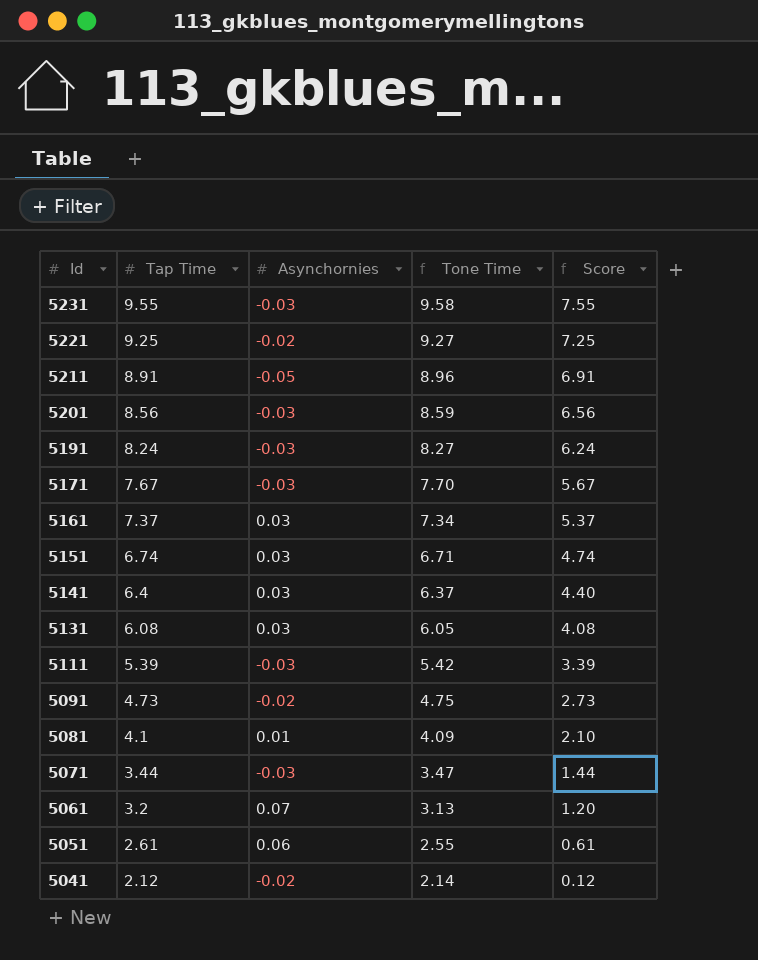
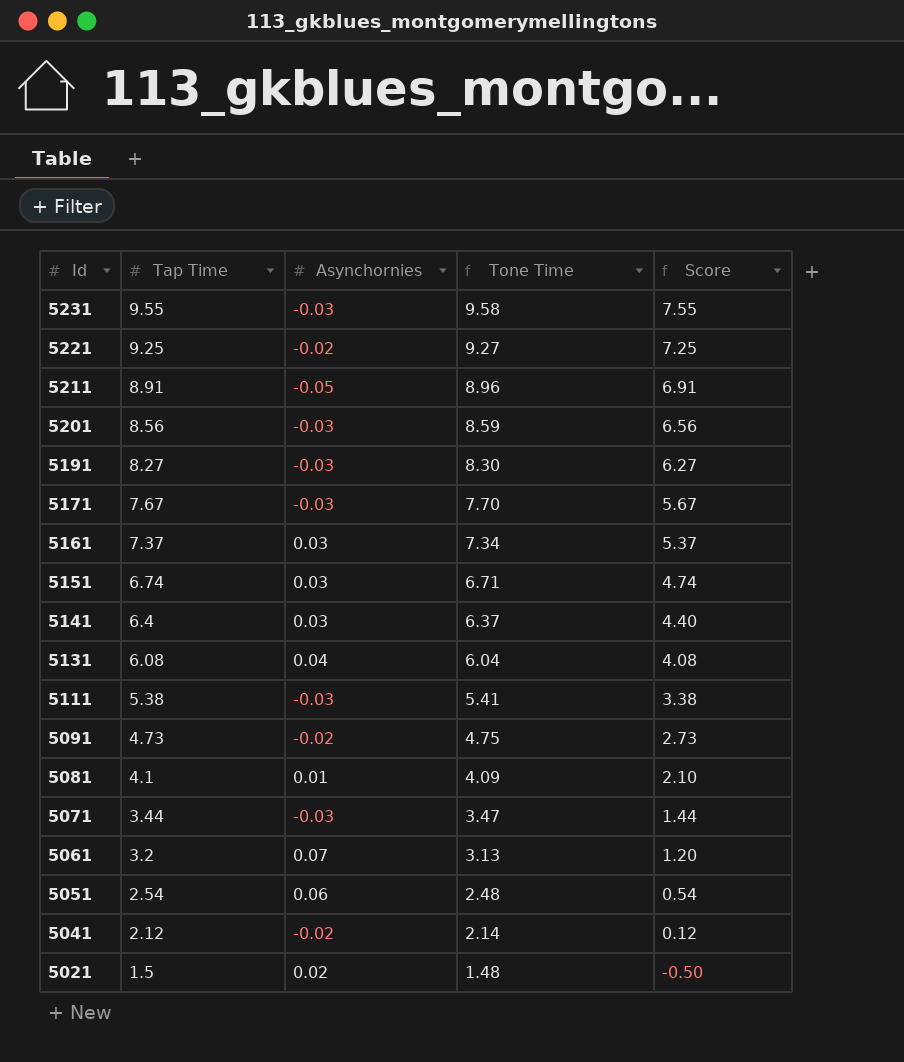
5191 | Tap Time: 8.24 -> 8.27
5191 | Tone Time: 8.27 -> 8.30
5191 | Score: 6.24 -> 6.27
5131 | Asynchornies: 0.03 -> 0.04
5131 | Tone Time: 6.05 -> 6.04
5111 | Tap Time: 5.39 -> 5.38
5111 | Tone Time: 5.42 -> 5.41
5111 | Score: 3.39 -> 3.38
5051 | Tap Time: 2.61 -> 2.54
5051 | Tone Time: 2.55 -> 2.48
5051 | Score: 0.61 -> 0.54
row 5021: none -> 1.5 | 0.02 | 1.48 | -0.50

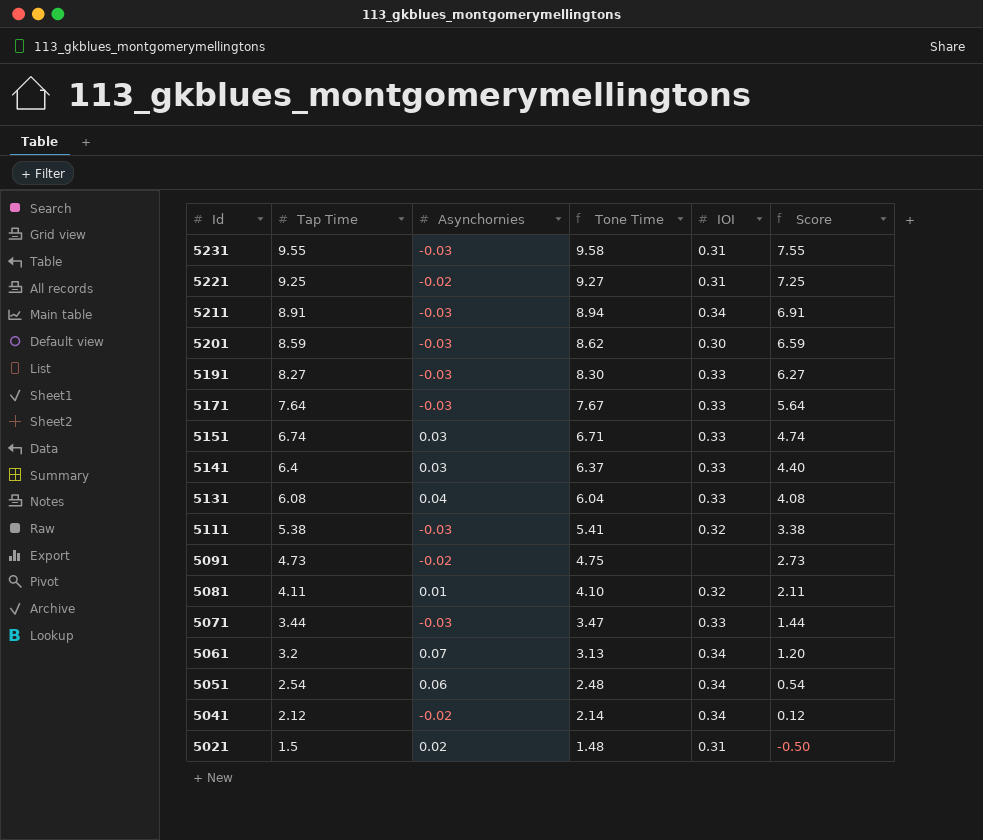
column IOI | position: none -> 5
row 5161: 7.37 | 0.03 | 7.34 | 5.37 -> none
5211 | Asynchornies: -0.05 -> -0.03
5211 | Tone Time: 8.96 -> 8.94
5201 | Tap Time: 8.56 -> 8.59
5201 | Tone Time: 8.59 -> 8.62
5201 | Score: 6.56 -> 6.59
5171 | Tap Time: 7.67 -> 7.64
5171 | Tone Time: 7.70 -> 7.67
5171 | Score: 5.67 -> 5.64
5081 | Tap Time: 4.1 -> 4.11
5081 | Tone Time: 4.09 -> 4.10
5081 | Score: 2.10 -> 2.11

